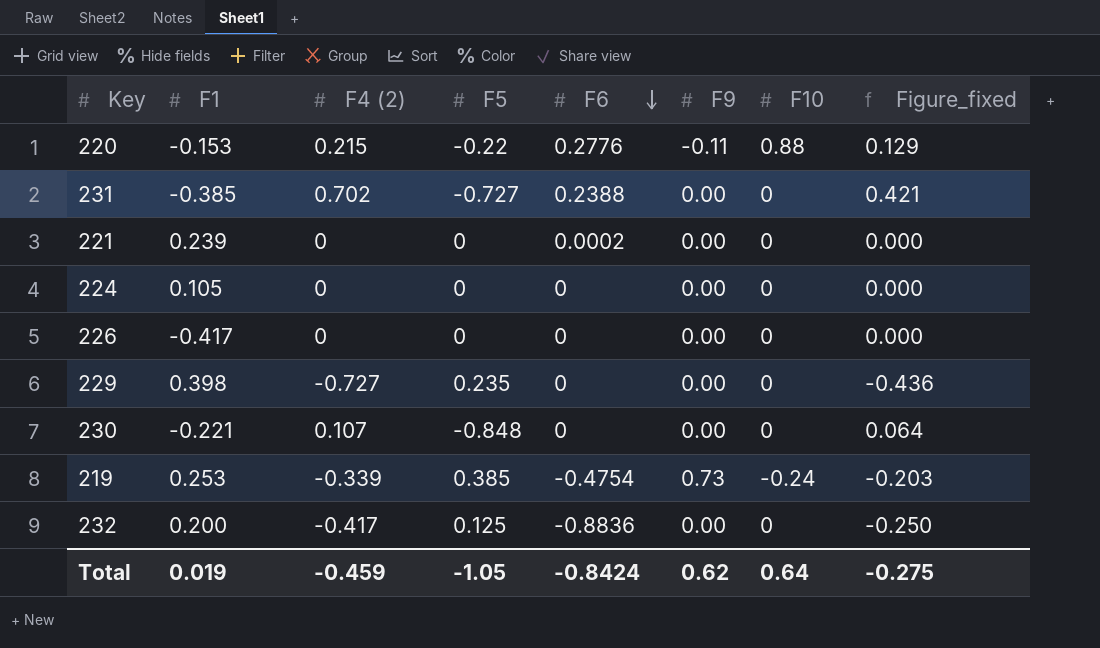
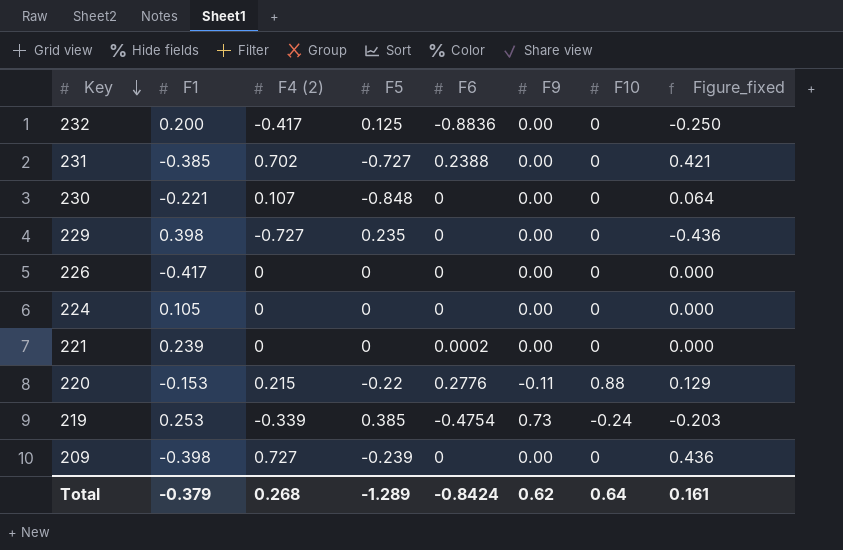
row order: F6 descending -> Key descending
row 209: none -> -0.398 | 0.727 | -0.239 | 0 | 0.00 | 0 | 0.436
Total | F1: 0.019 -> -0.379
Total | F4 (2): -0.459 -> 0.268
Total | F5: -1.05 -> -1.289
Total | Figure_fixed: -0.275 -> 0.161

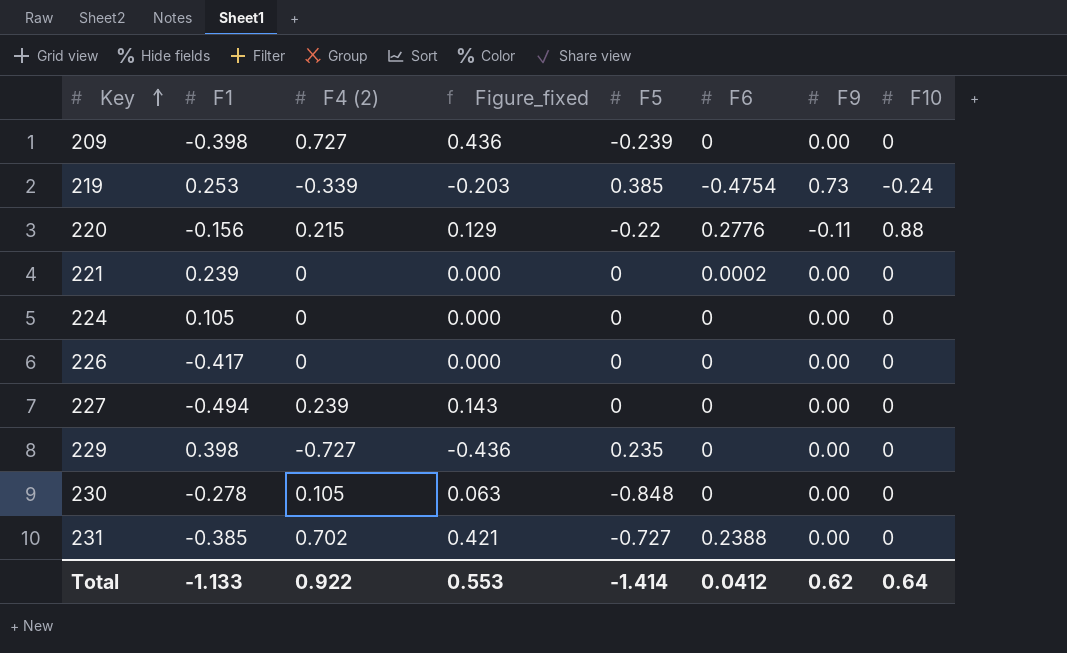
row order: Key descending -> Key ascending
column Figure_fixed | position: 8 -> 4
row 232: 0.200 | -0.417 | 0.125 | -0.8836 | 0.00 | 0 | -0.250 -> none
220 | F1: -0.153 -> -0.156
row 227: none -> -0.494 | 0.239 | 0.143 | 0 | 0 | 0.00 | 0
230 | F1: -0.221 -> -0.278
230 | F4 (2): 0.107 -> 0.105
230 | Figure_fixed: 0.064 -> 0.063
Total | F1: -0.379 -> -1.133
Total | F4 (2): 0.268 -> 0.922
Total | Figure_fixed: 0.161 -> 0.553
Total | F5: -1.289 -> -1.414
Total | F6: -0.8424 -> 0.0412

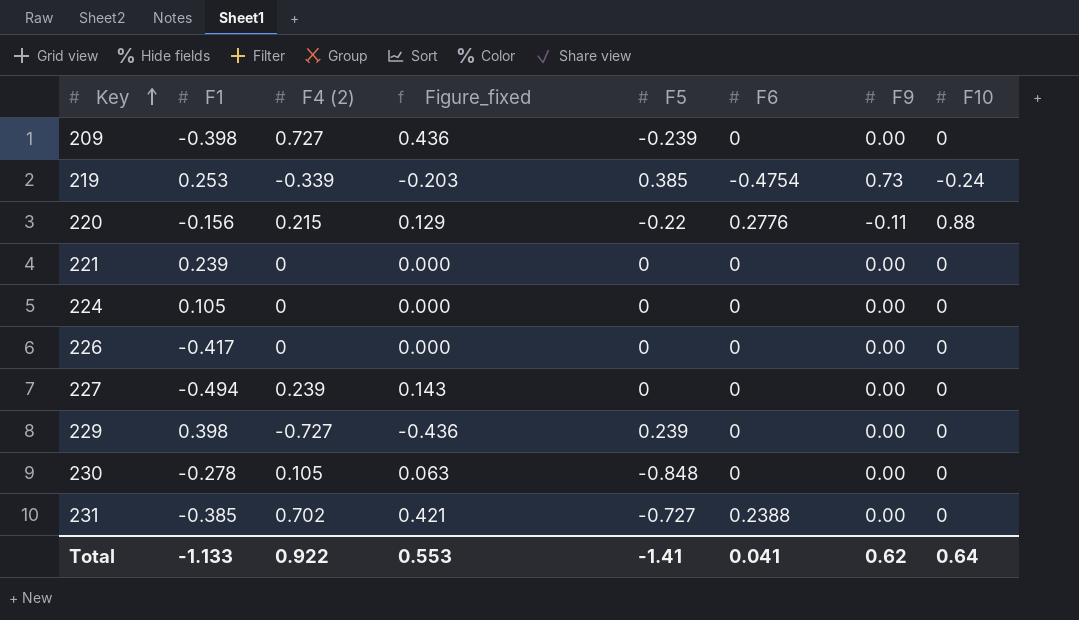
221 | F6: 0.0002 -> 0
229 | F5: 0.235 -> 0.239
Total | F5: -1.414 -> -1.41
Total | F6: 0.0412 -> 0.041

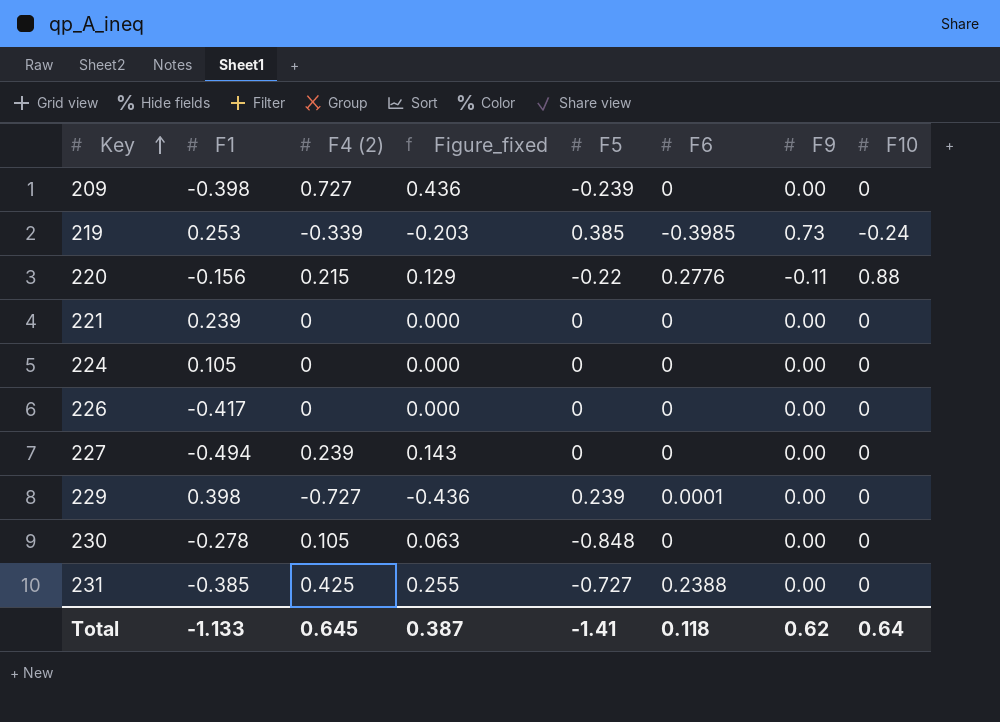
219 | F6: -0.4754 -> -0.3985
229 | F6: 0 -> 0.0001
231 | F4 (2): 0.702 -> 0.425
231 | Figure_fixed: 0.421 -> 0.255
Total | F4 (2): 0.922 -> 0.645
Total | Figure_fixed: 0.553 -> 0.387
Total | F6: 0.041 -> 0.118

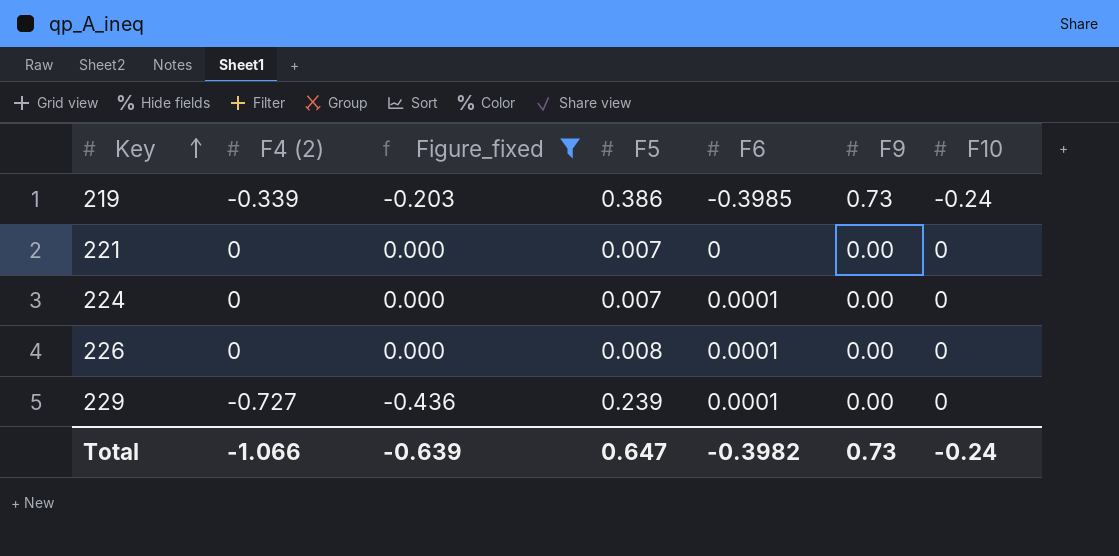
filter: none -> Figure_fixed <= 0.000
column F1 | position: 2 -> none
219 | F5: 0.385 -> 0.386
221 | F5: 0 -> 0.007
224 | F5: 0 -> 0.007
224 | F6: 0 -> 0.0001
226 | F5: 0 -> 0.008
226 | F6: 0 -> 0.0001
Total | F4 (2): 0.645 -> -1.066
Total | Figure_fixed: 0.387 -> -0.639
Total | F5: -1.41 -> 0.647
Total | F6: 0.118 -> -0.3982
Total | F9: 0.62 -> 0.73
Total | F10: 0.64 -> -0.24

